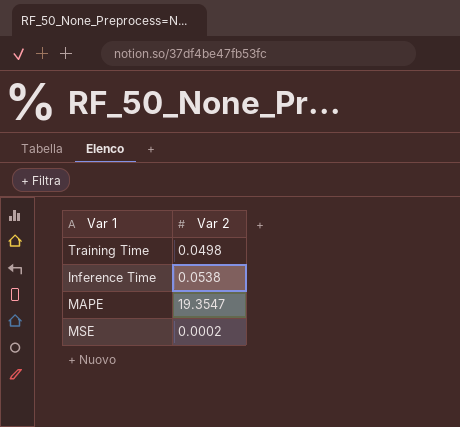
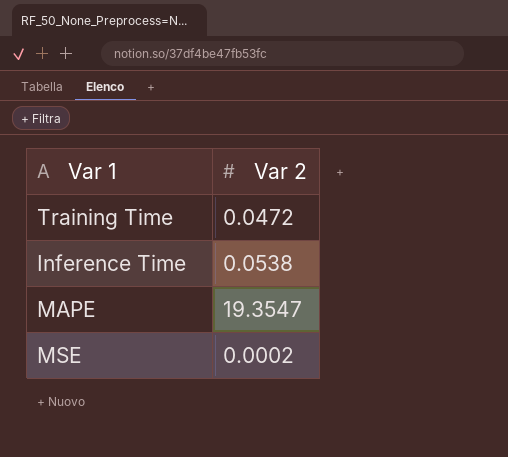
Training Time | Var 2: 0.0498 -> 0.0472

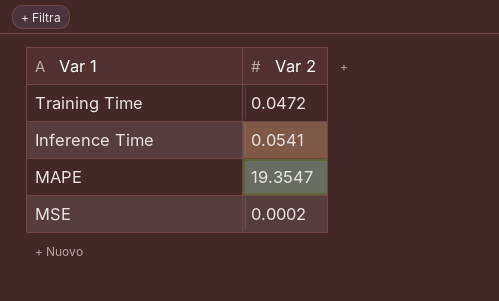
Inference Time | Var 2: 0.0538 -> 0.0541

